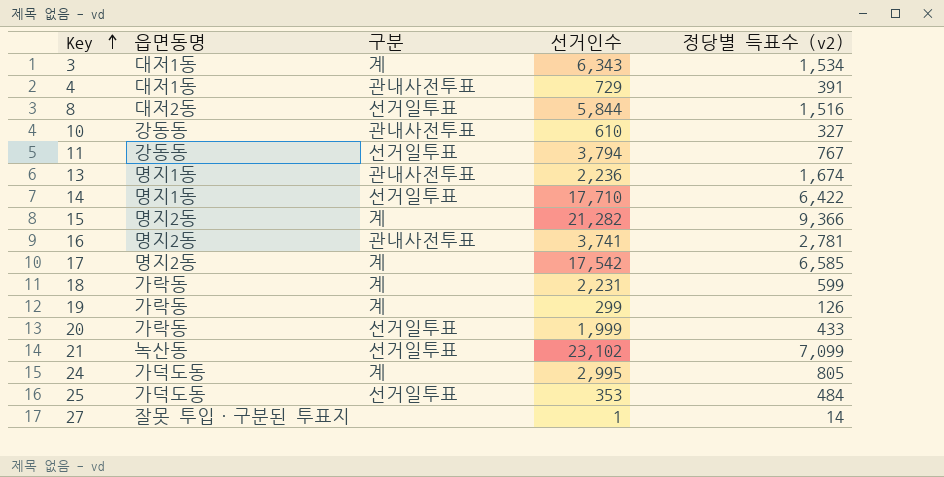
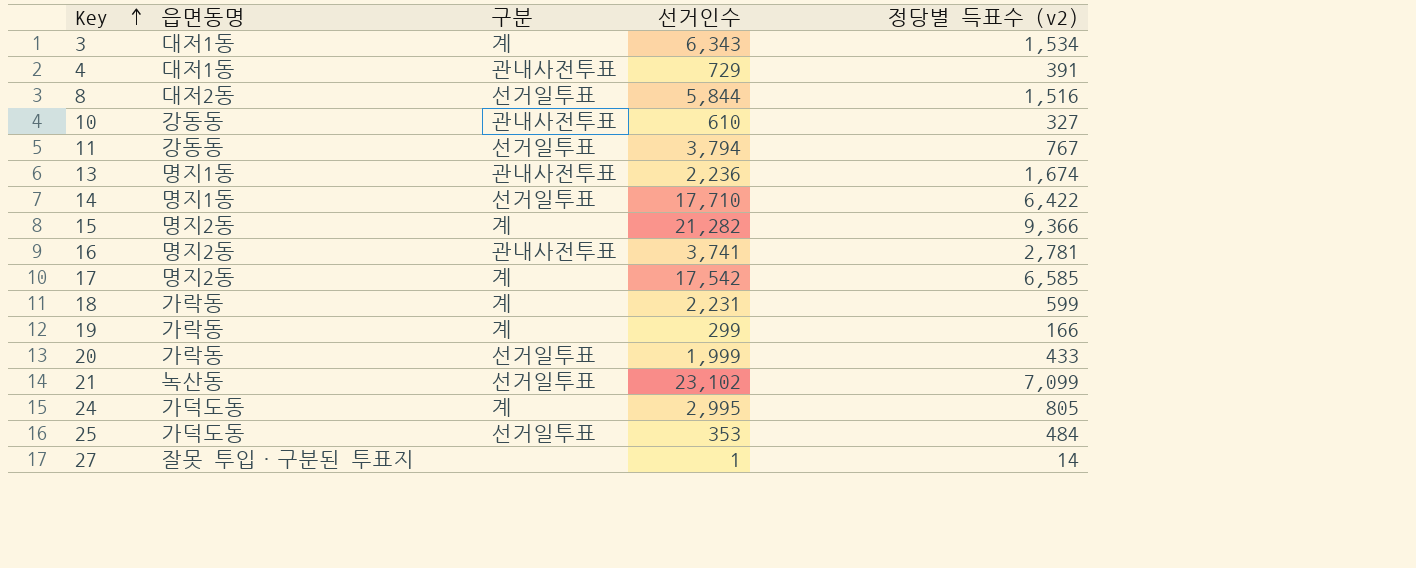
19 | 정당별 득표수 (v2): 126 -> 166

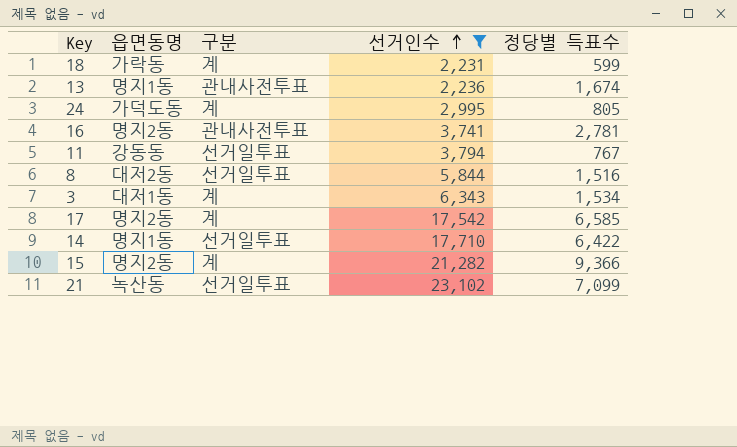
filter: none -> 선거인수 >= 2,231
row order: Key ascending -> 선거인수 ascending
column name: 정당별 득표수 (v2) -> 정당별 득표수

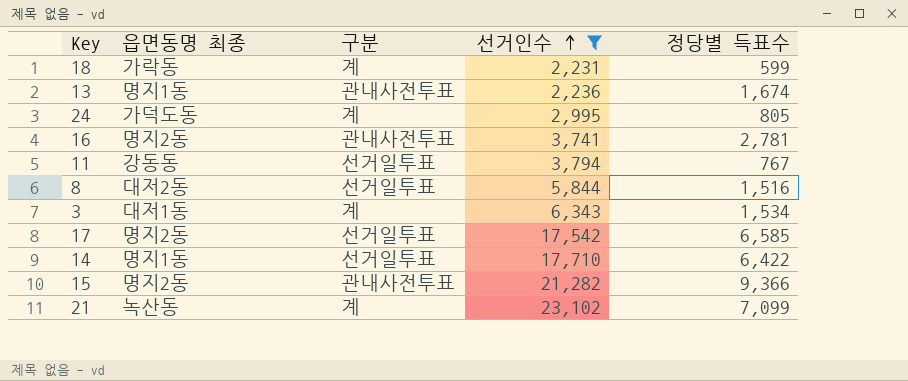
column name: 읍면동명 -> 읍면동명 최종
17 | 구분: 계 -> 선거일투표
15 | 구분: 계 -> 관내사전투표
21 | 구분: 선거일투표 -> 계

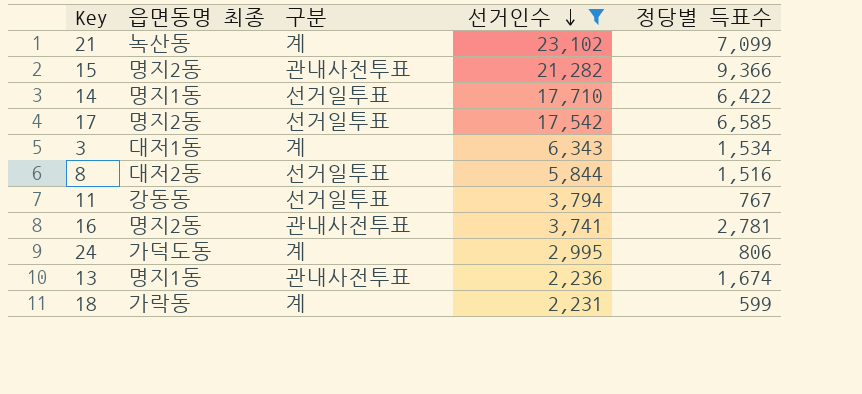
row order: 선거인수 ascending -> 선거인수 descending
24 | 정당별 득표수: 805 -> 806

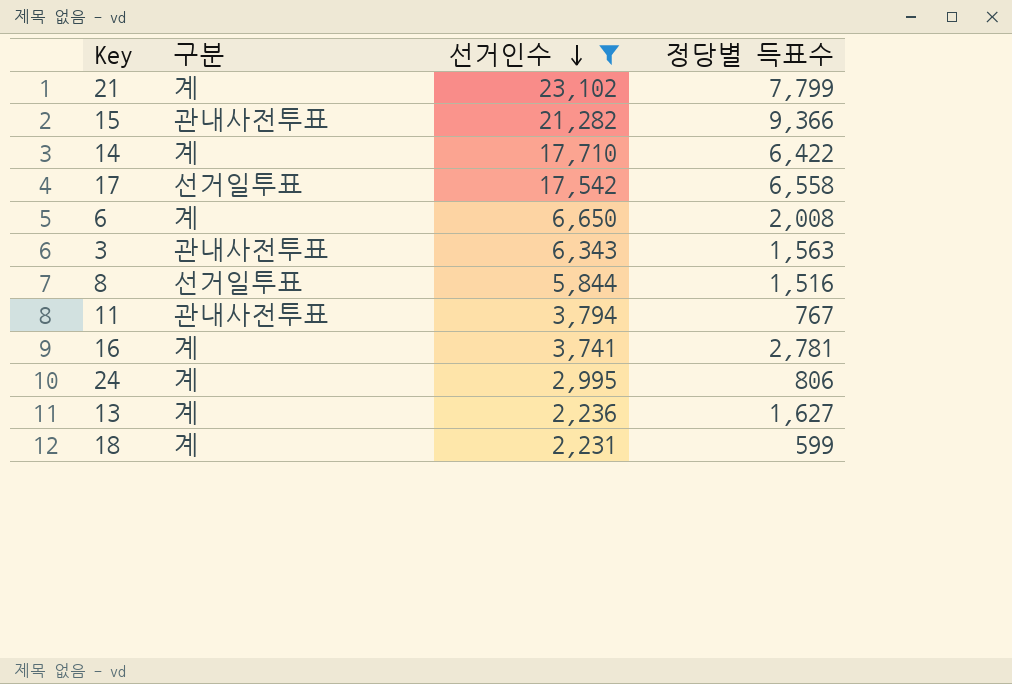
column 읍면동명 최종 | position: 2 -> none
21 | 정당별 득표수: 7,099 -> 7,799
14 | 구분: 선거일투표 -> 계
17 | 정당별 득표수: 6,585 -> 6,558
row 6: none -> 계 | 6,650 | 2,008
3 | 구분: 계 -> 관내사전투표
3 | 정당별 득표수: 1,534 -> 1,563
11 | 구분: 선거일투표 -> 관내사전투표
16 | 구분: 관내사전투표 -> 계
13 | 구분: 관내사전투표 -> 계
13 | 정당별 득표수: 1,674 -> 1,627

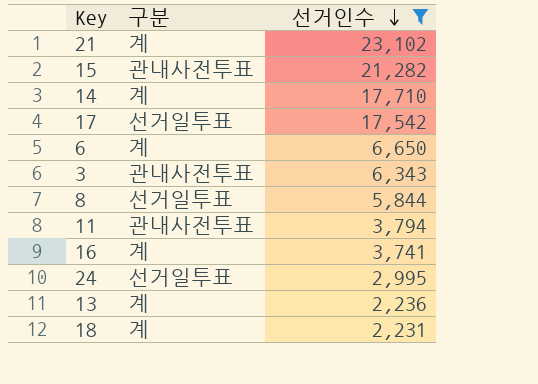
column 정당별 득표수 | position: 4 -> none
24 | 구분: 계 -> 선거일투표

